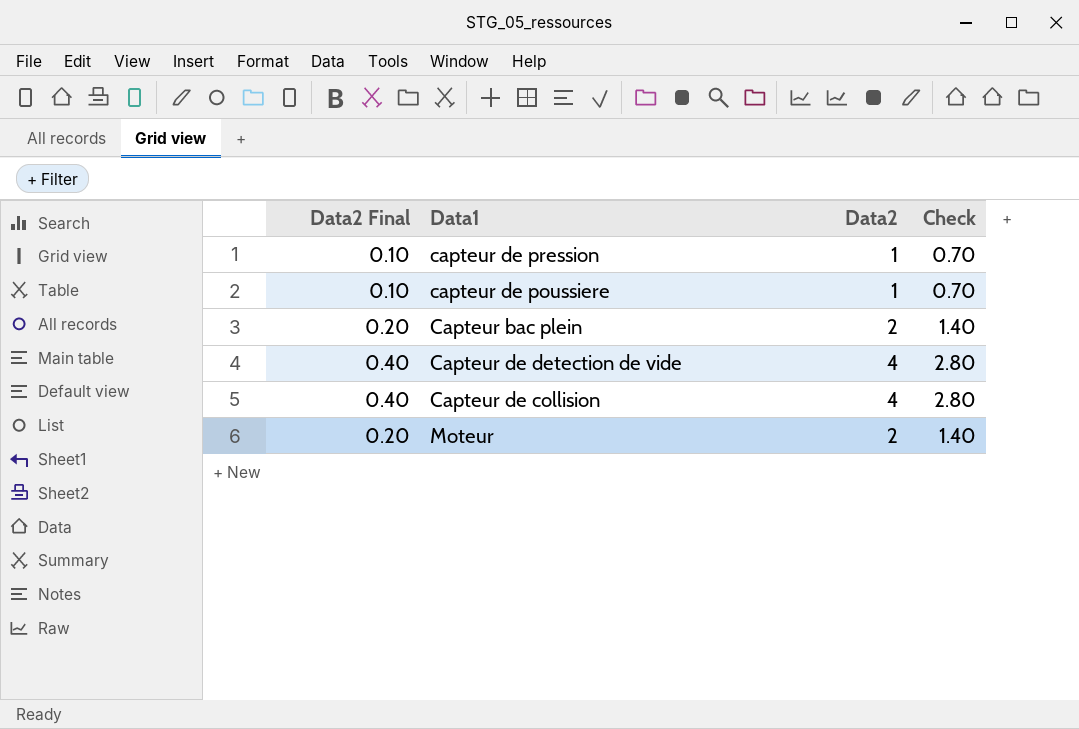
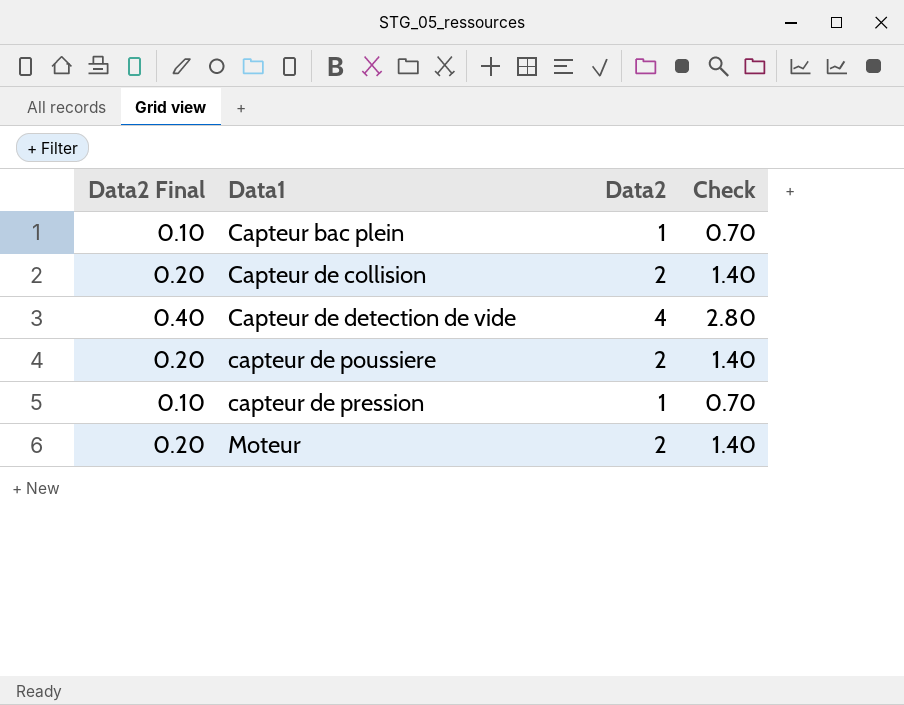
row order: none -> Data1 ascending
Capteur bac plein | Data2 Final: 0.20 -> 0.10
Capteur bac plein | Data2: 2 -> 1
Capteur bac plein | Check: 1.40 -> 0.70
Capteur de collision | Data2 Final: 0.40 -> 0.20
Capteur de collision | Data2: 4 -> 2
Capteur de collision | Check: 2.80 -> 1.40
capteur de poussiere | Data2 Final: 0.10 -> 0.20
capteur de poussiere | Data2: 1 -> 2
capteur de poussiere | Check: 0.70 -> 1.40

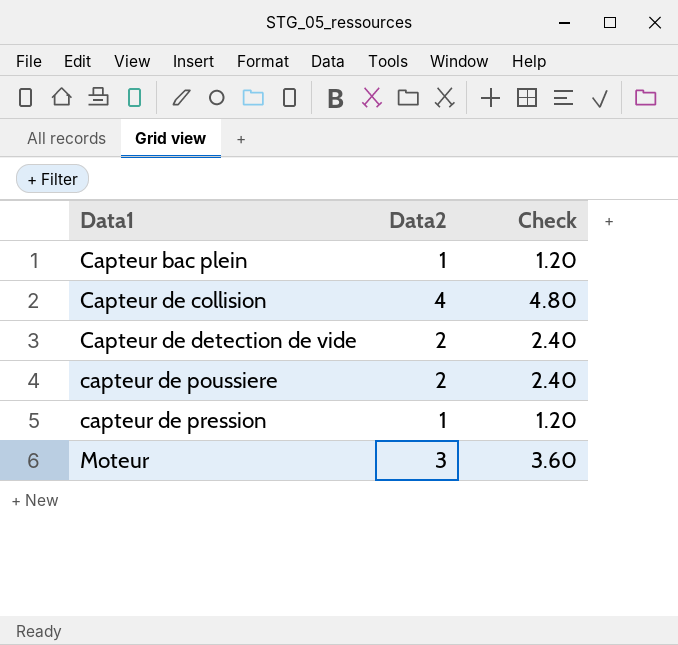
column Data2 Final | formula: [Data2] * 0.1 -> none
column Check | formula: [Data2] * 0.7 -> [Data2] * 1.2
Capteur de collision | Data2: 2 -> 4
Capteur de detection de vide | Data2: 4 -> 2
Moteur | Data2: 2 -> 3

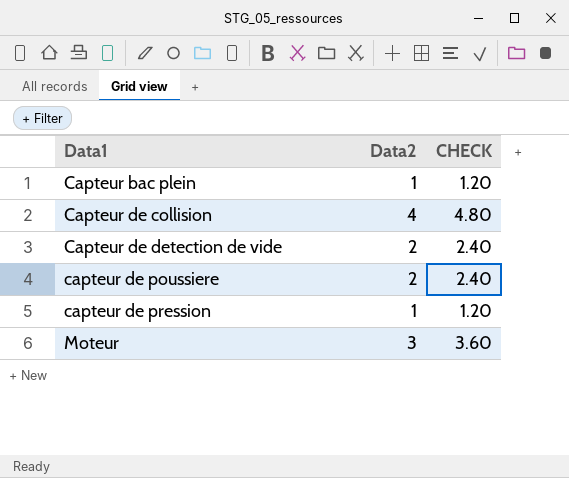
column name: Check -> CHECK

